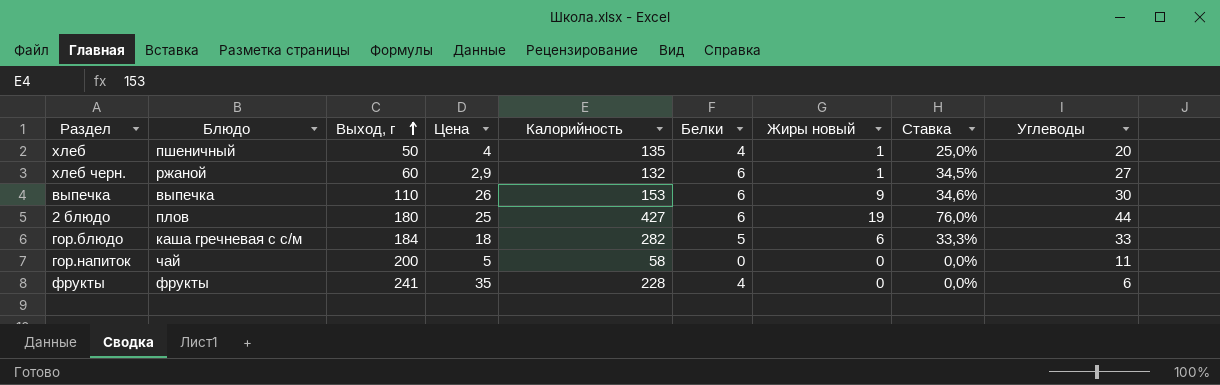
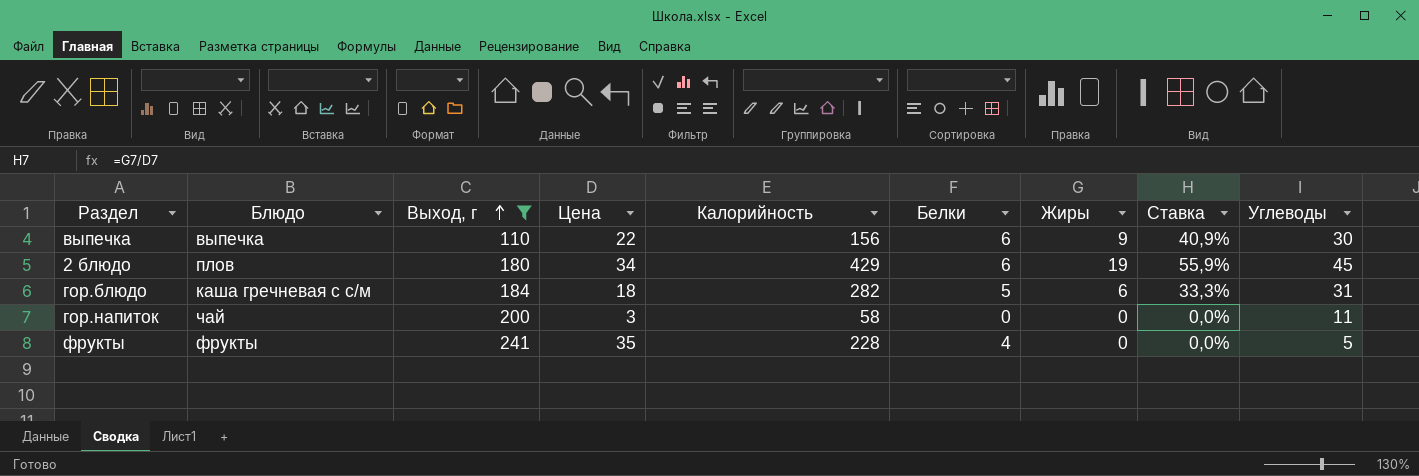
filter: none -> Выход, г >= 110
column name: Жиры новый -> Жиры
выпечка | Цена: 26 -> 22
выпечка | Калорийность: 153 -> 156
выпечка | Ставка: 34,6% -> 40,9%
2 блюдо | Цена: 25 -> 34
2 блюдо | Калорийность: 427 -> 429
2 блюдо | Ставка: 76,0% -> 55,9%
2 блюдо | Углеводы: 44 -> 45
гор.блюдо | Углеводы: 33 -> 31
гор.напиток | Цена: 5 -> 3
фрукты | Углеводы: 6 -> 5

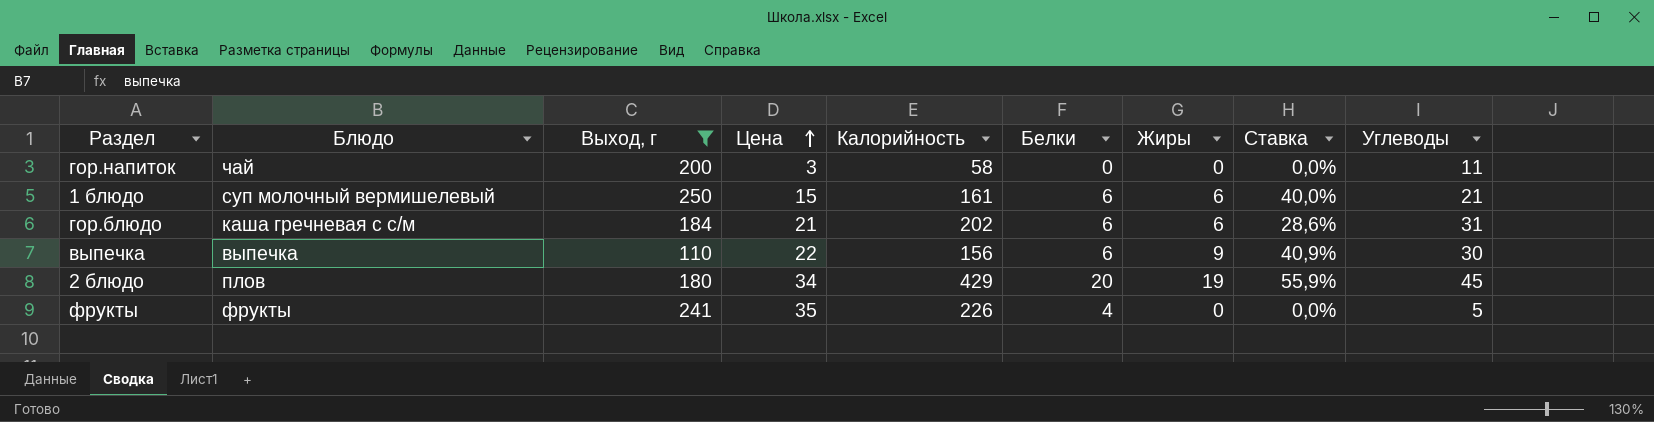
row order: Выход, г ascending -> Цена ascending
row 1 блюдо: none -> суп молочный вермишелевый | 250 | 15 | 161 | 6 | 6 | 40,0% | 21
гор.блюдо | Цена: 18 -> 21
гор.блюдо | Калорийность: 282 -> 202
гор.блюдо | Белки: 5 -> 6
гор.блюдо | Ставка: 33,3% -> 28,6%
2 блюдо | Белки: 6 -> 20
фрукты | Калорийность: 228 -> 226

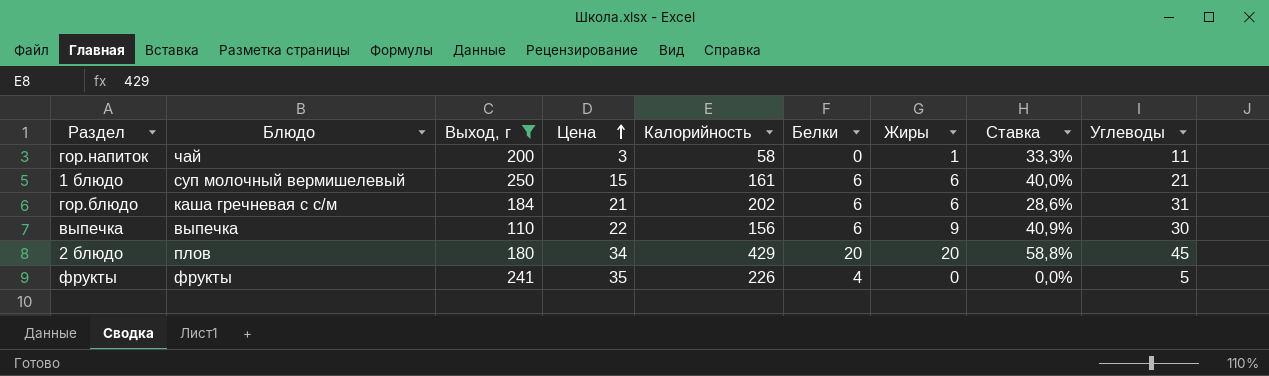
гор.напиток | Жиры: 0 -> 1
гор.напиток | Ставка: 0,0% -> 33,3%
2 блюдо | Жиры: 19 -> 20
2 блюдо | Ставка: 55,9% -> 58,8%

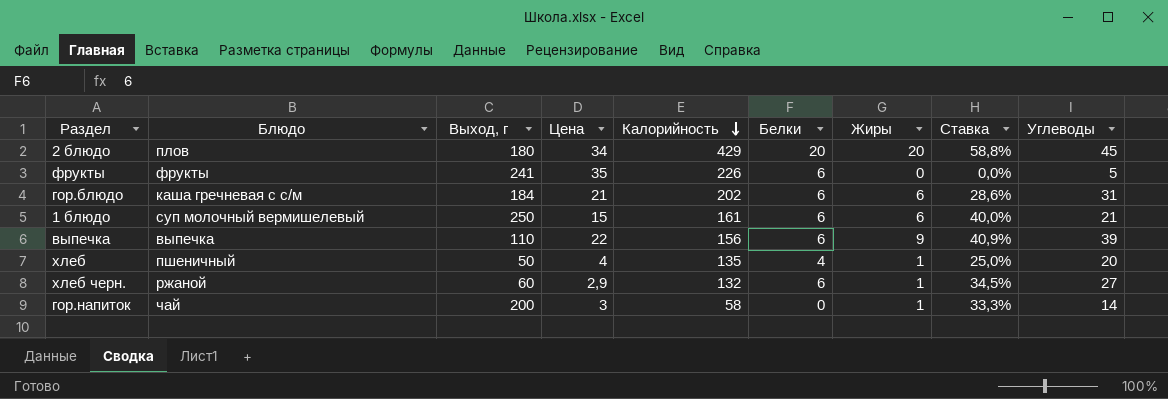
filter: Выход, г >= 110 -> none
row order: Цена ascending -> Калорийность descending
фрукты | Белки: 4 -> 6
выпечка | Углеводы: 30 -> 39
гор.напиток | Углеводы: 11 -> 14

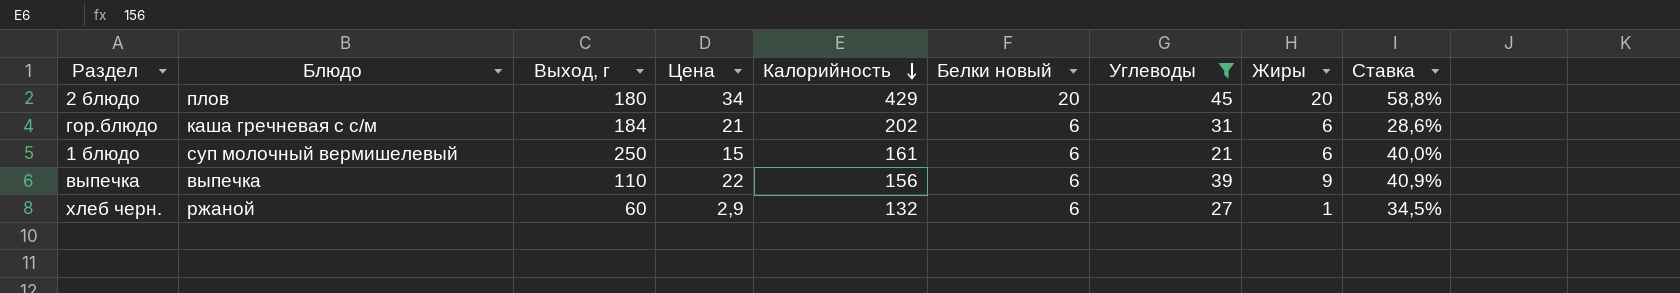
filter: none -> Углеводы >= 21
column name: Белки -> Белки новый
column Углеводы | position: 9 -> 7

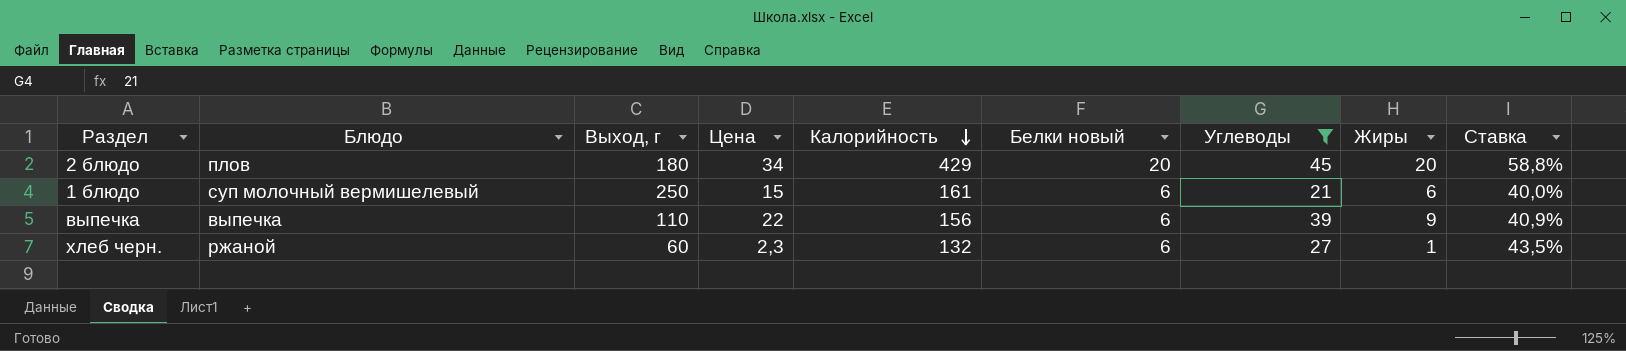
row гор.блюдо: каша гречневая с с/м | 184 | 21 | 202 | 6 | 31 | 6 | 28,6% -> none
хлеб черн. | Цена: 2,9 -> 2,3
хлеб черн. | Ставка: 34,5% -> 43,5%

